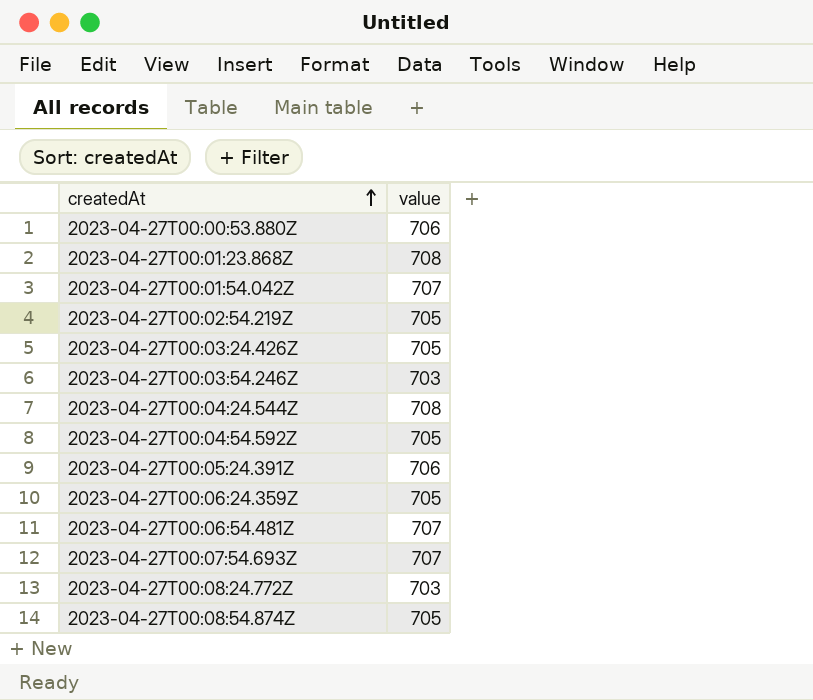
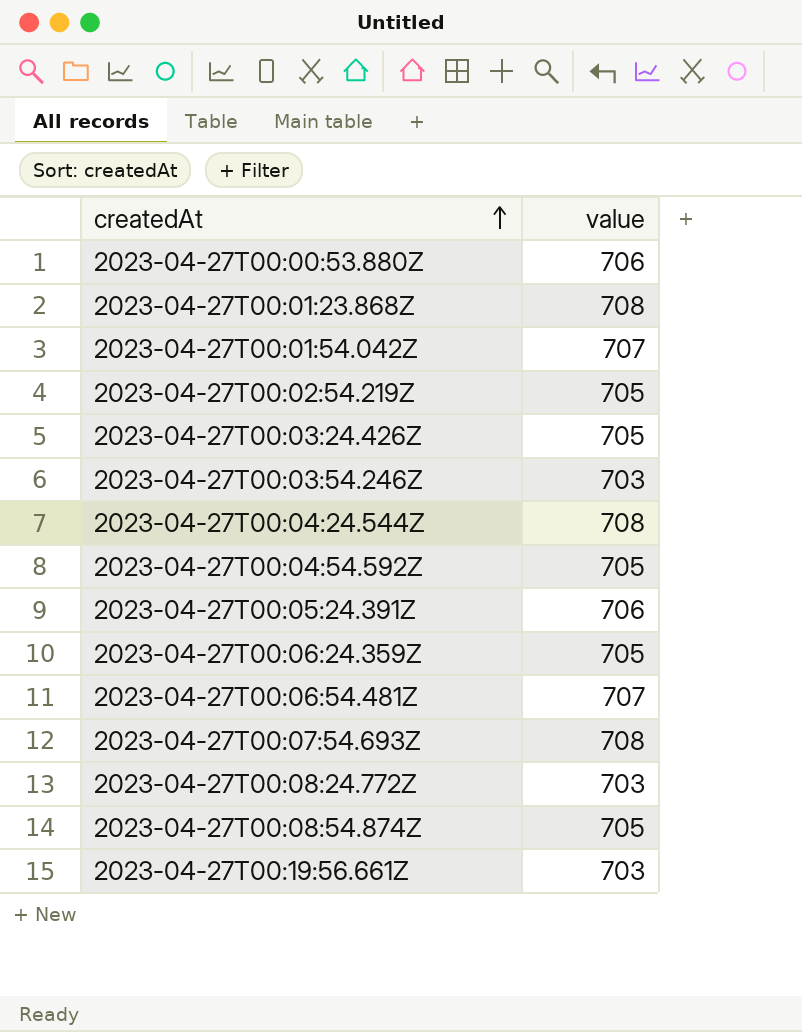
2023-04-27T00:07:54.693Z | value: 707 -> 708
row 2023-04-27T00:19:56.661Z: none -> 703

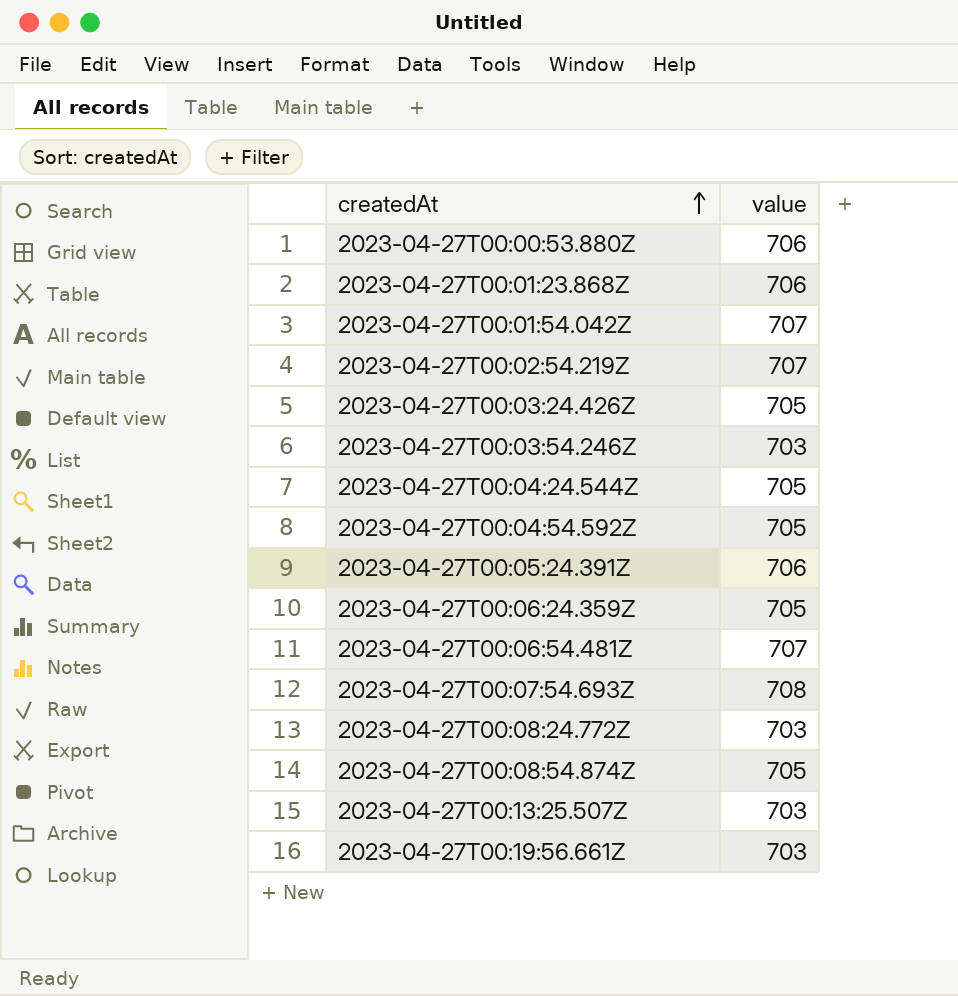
2023-04-27T00:01:23.868Z | value: 708 -> 706
2023-04-27T00:02:54.219Z | value: 705 -> 707
2023-04-27T00:04:24.544Z | value: 708 -> 705
row 2023-04-27T00:13:25.507Z: none -> 703

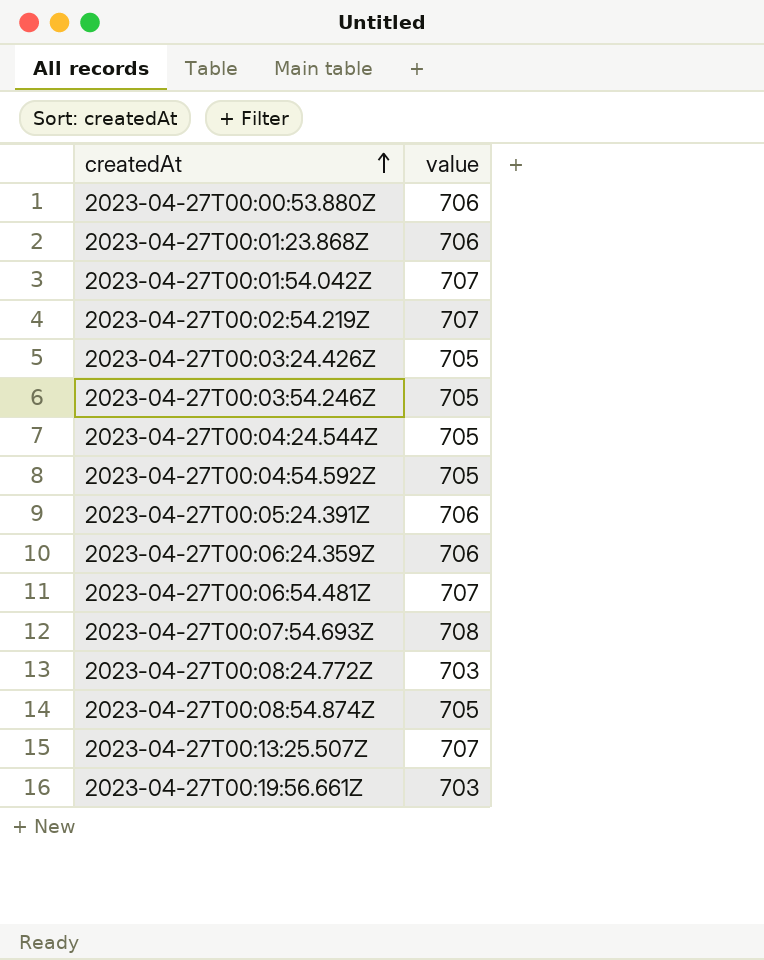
2023-04-27T00:03:54.246Z | value: 703 -> 705
2023-04-27T00:06:24.359Z | value: 705 -> 706
2023-04-27T00:13:25.507Z | value: 703 -> 707

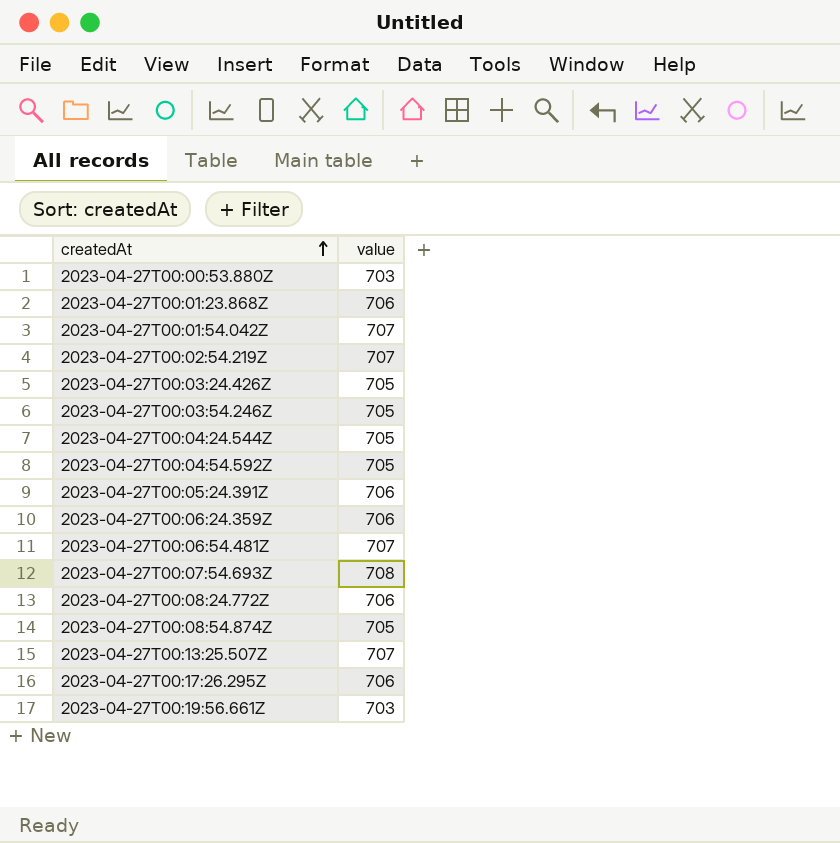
2023-04-27T00:00:53.880Z | value: 706 -> 703
2023-04-27T00:08:24.772Z | value: 703 -> 706
row 2023-04-27T00:17:26.295Z: none -> 706

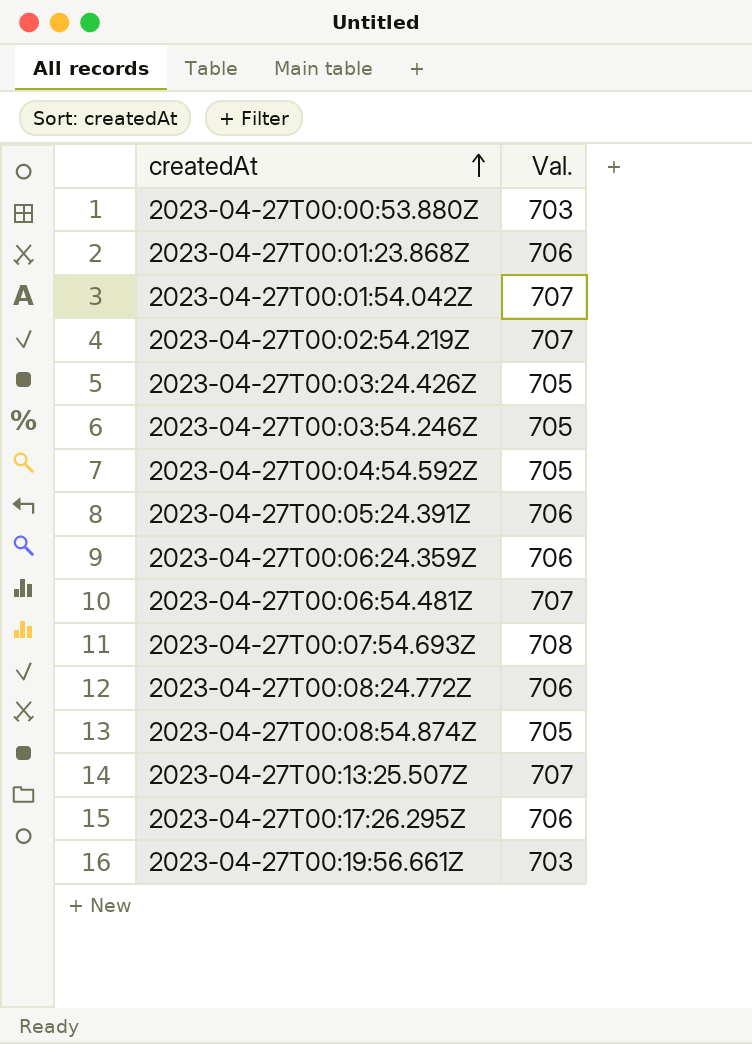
column name: value -> Val.
row 2023-04-27T00:04:24.544Z: 705 -> none

